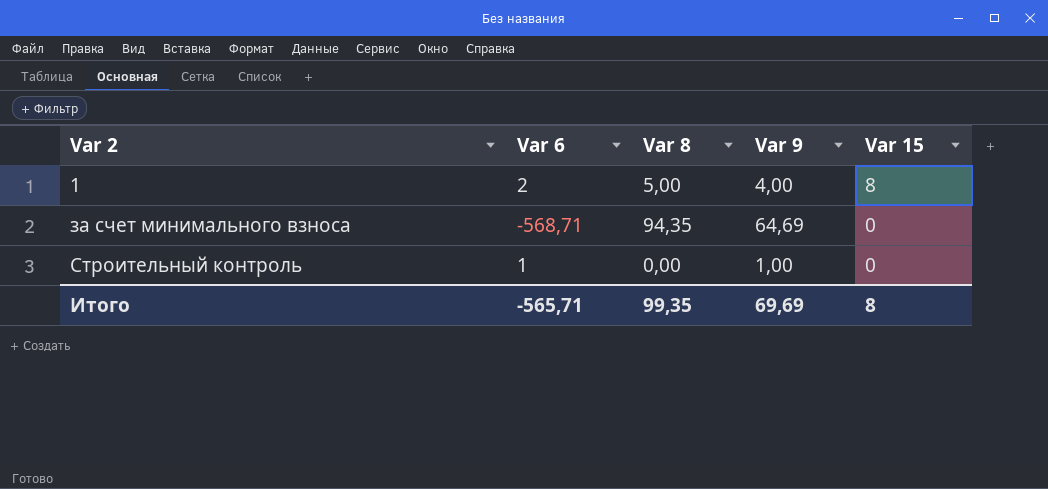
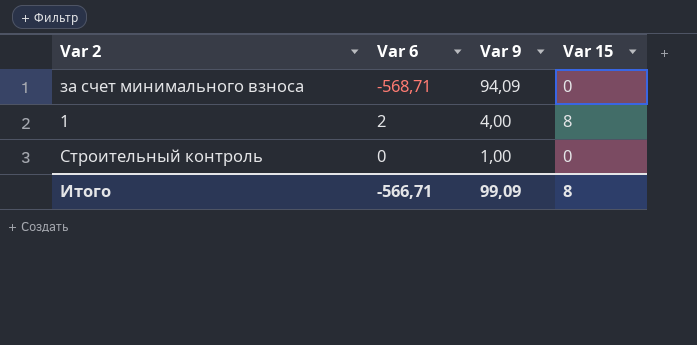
row order: Var 2 ascending -> Var 9 descending
column Var 8 | position: 3 -> none
за счет минимального взноса | Var 9: 64,69 -> 94,09
Строительный контроль | Var 6: 1 -> 0
Итого | Var 6: -565,71 -> -566,71
Итого | Var 9: 69,69 -> 99,09

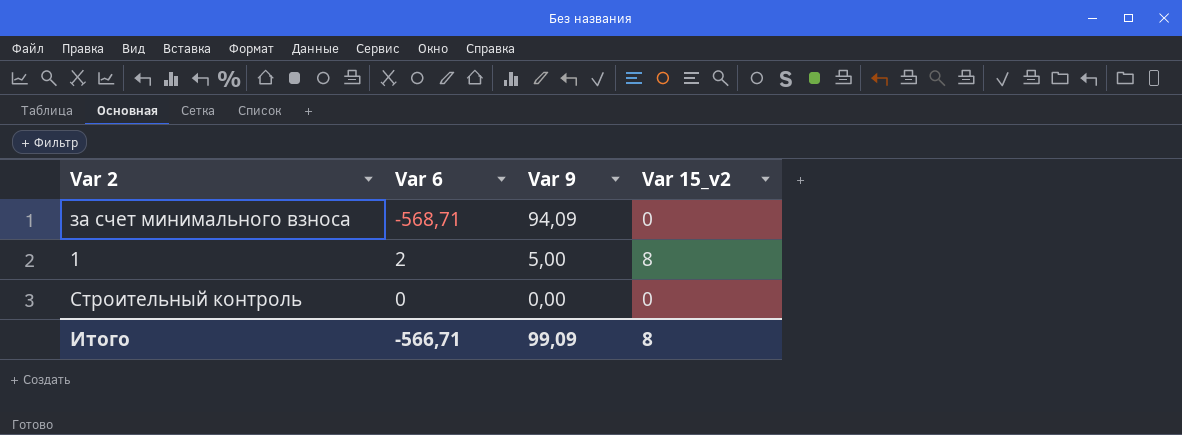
column name: Var 15 -> Var 15_v2
1 | Var 9: 4,00 -> 5,00
Строительный контроль | Var 9: 1,00 -> 0,00

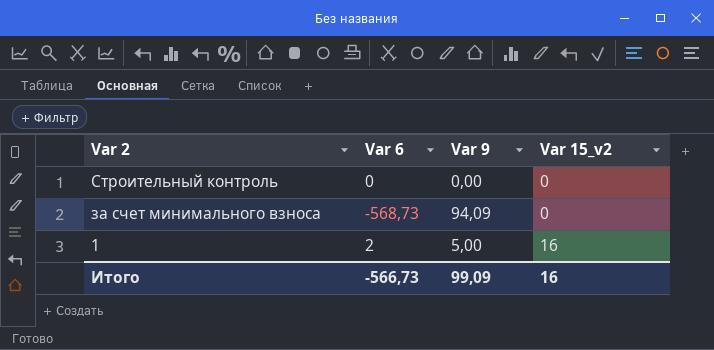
row order: Var 9 descending -> Var 2 descending
за счет минимального взноса | Var 6: -568,71 -> -568,73
1 | Var 15_v2: 8 -> 16
Итого | Var 6: -566,71 -> -566,73
Итого | Var 15_v2: 8 -> 16

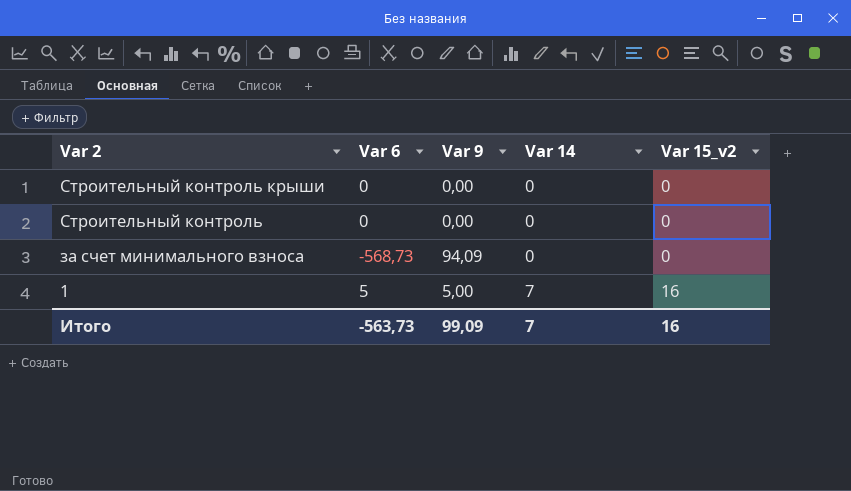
column Var 14 | position: none -> 4
row Строительный контроль крыши: none -> 0 | 0,00 | 0 | 0
1 | Var 6: 2 -> 5
Итого | Var 6: -566,73 -> -563,73

